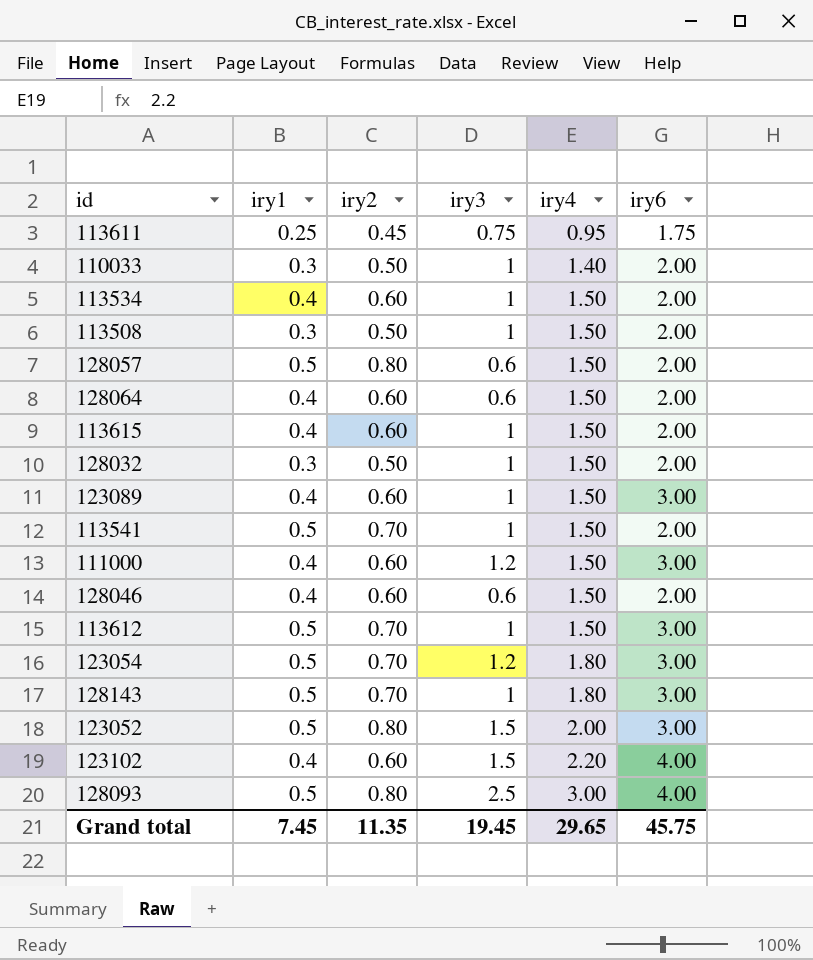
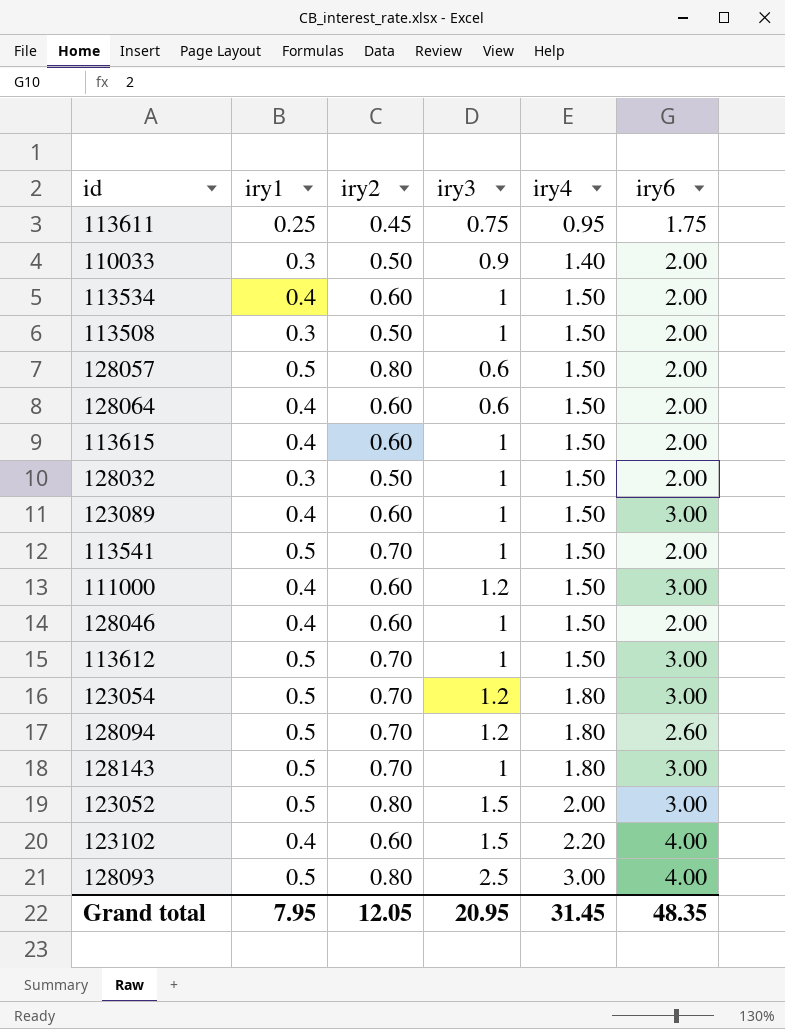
110033 | iry3: 1 -> 0.9
128046 | iry3: 0.6 -> 1
row 128094: none -> 0.5 | 0.70 | 1.2 | 1.80 | 2.60
Grand total | iry1: 7.45 -> 7.95
Grand total | iry2: 11.35 -> 12.05
Grand total | iry3: 19.45 -> 20.95
Grand total | iry4: 29.65 -> 31.45
Grand total | iry6: 45.75 -> 48.35

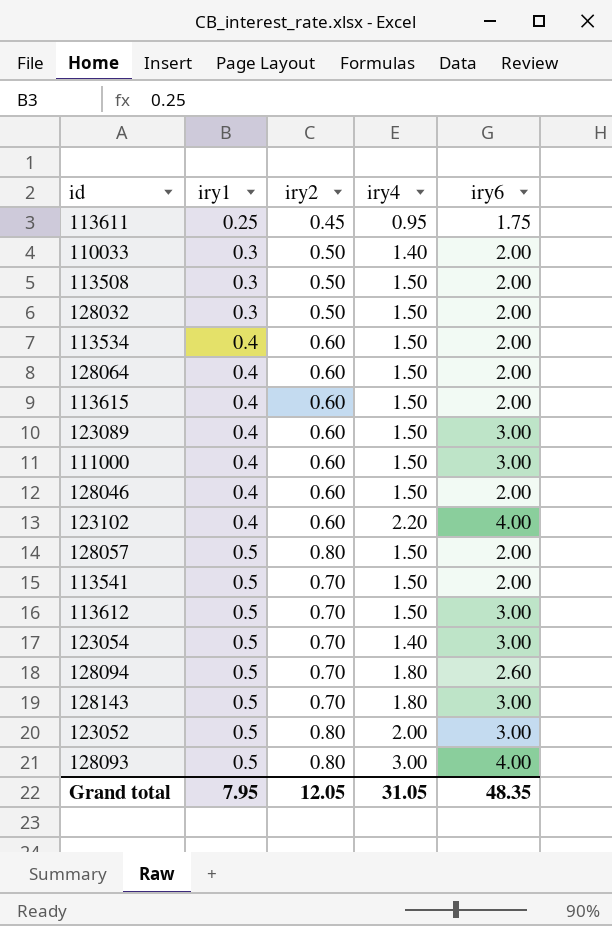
row order: iry4 ascending -> iry1 ascending
column iry3 | position: 4 -> none
123054 | iry4: 1.80 -> 1.40
Grand total | iry4: 31.45 -> 31.05

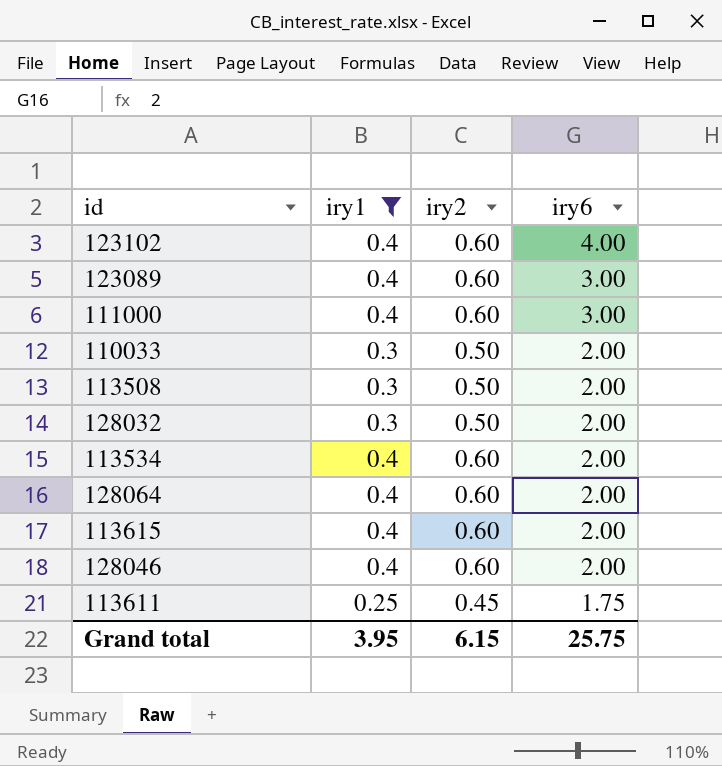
filter: none -> iry1 != 0.5
row order: iry1 ascending -> iry6 descending
column iry4 | position: 4 -> none
Grand total | iry1: 7.95 -> 3.95
Grand total | iry2: 12.05 -> 6.15
Grand total | iry6: 48.35 -> 25.75

